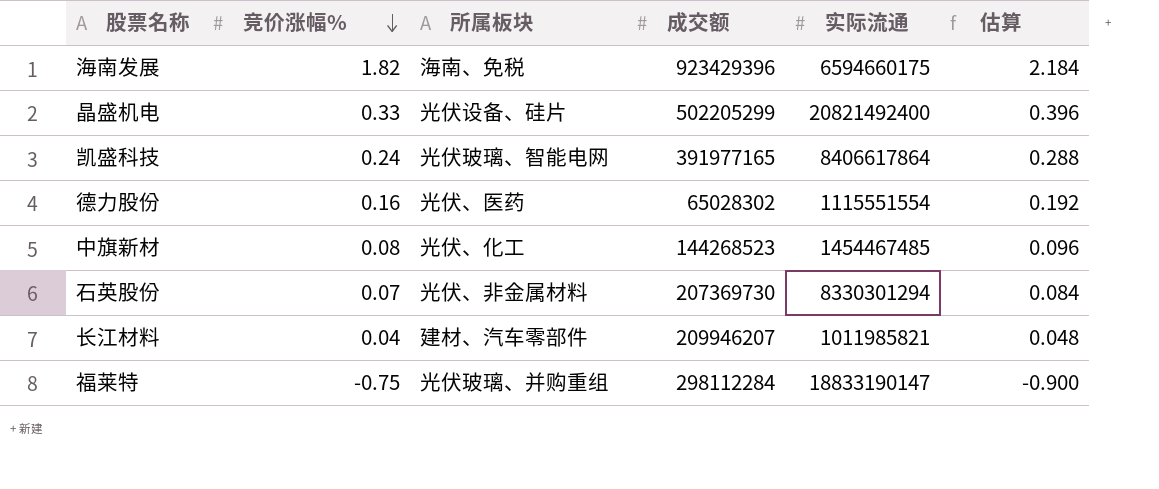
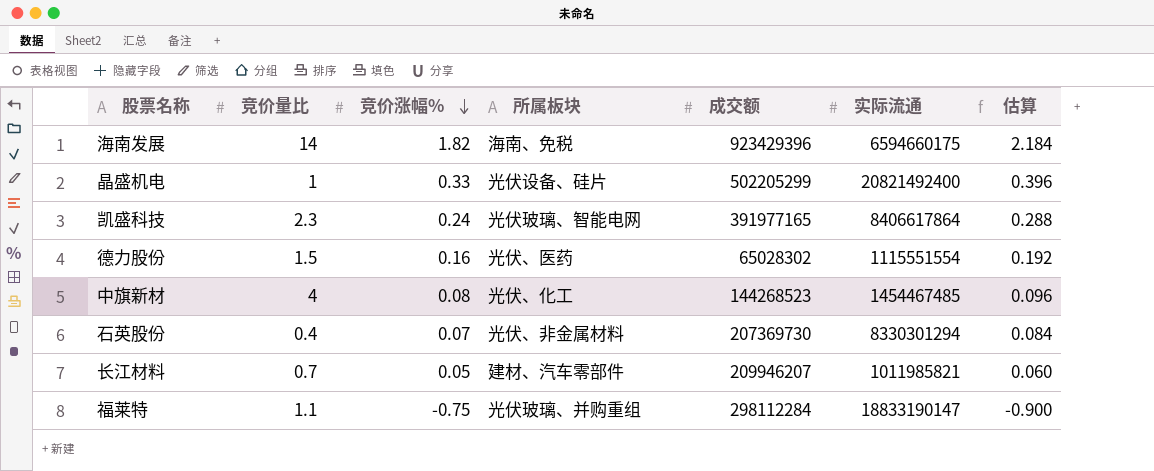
column 竞价量比 | position: none -> 2
长江材料 | 竞价涨幅%: 0.04 -> 0.05
长江材料 | 估算: 0.048 -> 0.060

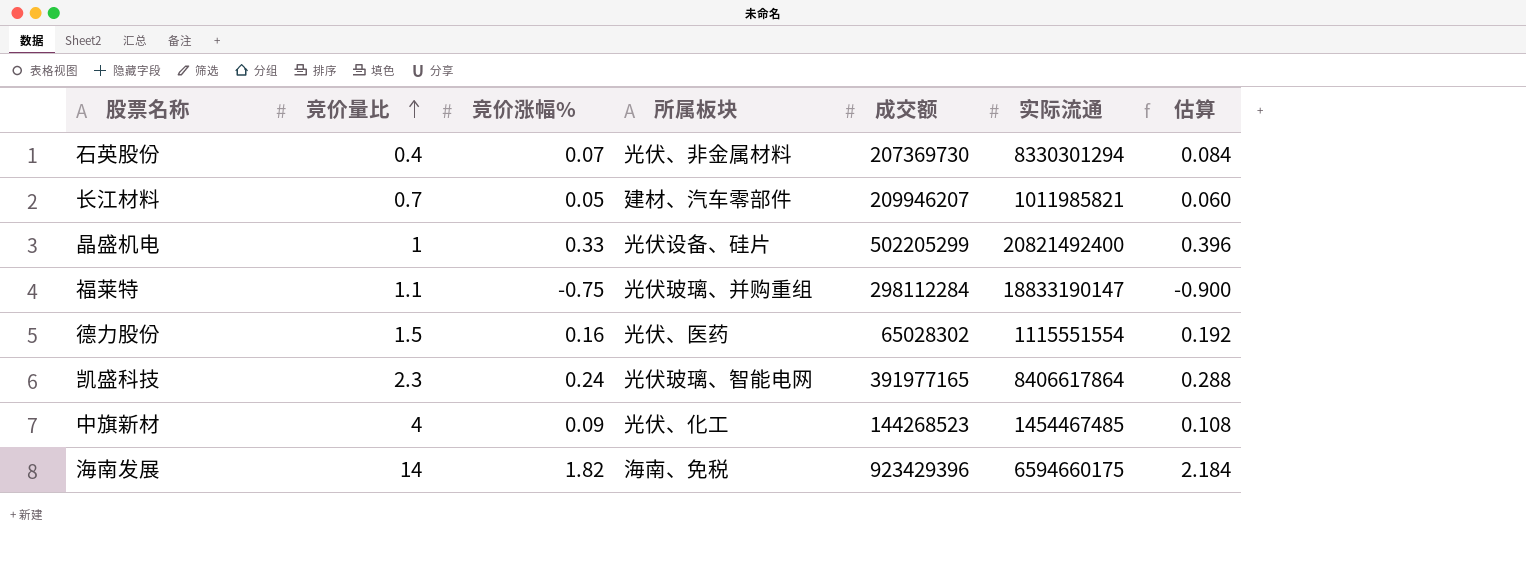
row order: 竞价涨幅% descending -> 竞价量比 ascending
中旗新材 | 竞价涨幅%: 0.08 -> 0.09
中旗新材 | 估算: 0.096 -> 0.108

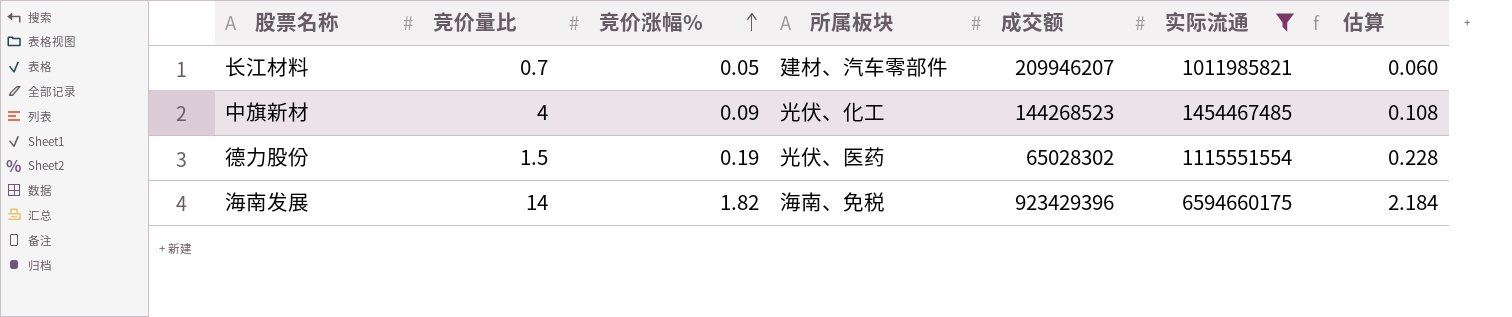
filter: none -> 实际流通 <= 6594660175
row order: 竞价量比 ascending -> 竞价涨幅% ascending
德力股份 | 竞价涨幅%: 0.16 -> 0.19
德力股份 | 估算: 0.192 -> 0.228

